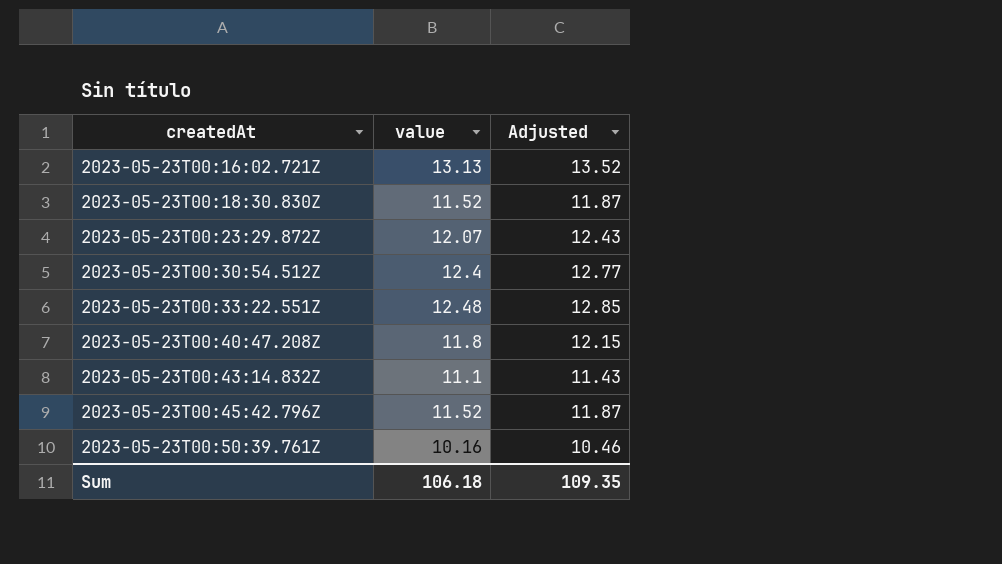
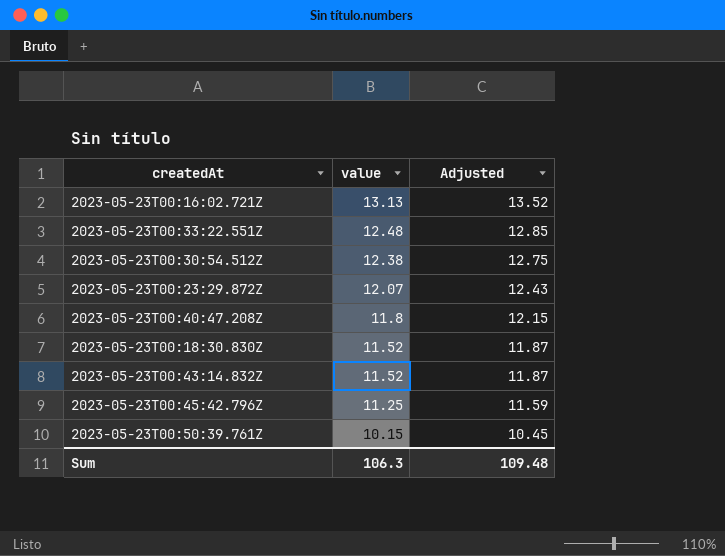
row order: createdAt ascending -> value descending
2023-05-23T00:30:54.512Z | value: 12.4 -> 12.38
2023-05-23T00:30:54.512Z | Adjusted: 12.77 -> 12.75
2023-05-23T00:43:14.832Z | value: 11.1 -> 11.52
2023-05-23T00:43:14.832Z | Adjusted: 11.43 -> 11.87
2023-05-23T00:45:42.796Z | value: 11.52 -> 11.25
2023-05-23T00:45:42.796Z | Adjusted: 11.87 -> 11.59
2023-05-23T00:50:39.761Z | value: 10.16 -> 10.15
2023-05-23T00:50:39.761Z | Adjusted: 10.46 -> 10.45
Sum | value: 106.18 -> 106.3
Sum | Adjusted: 109.35 -> 109.48

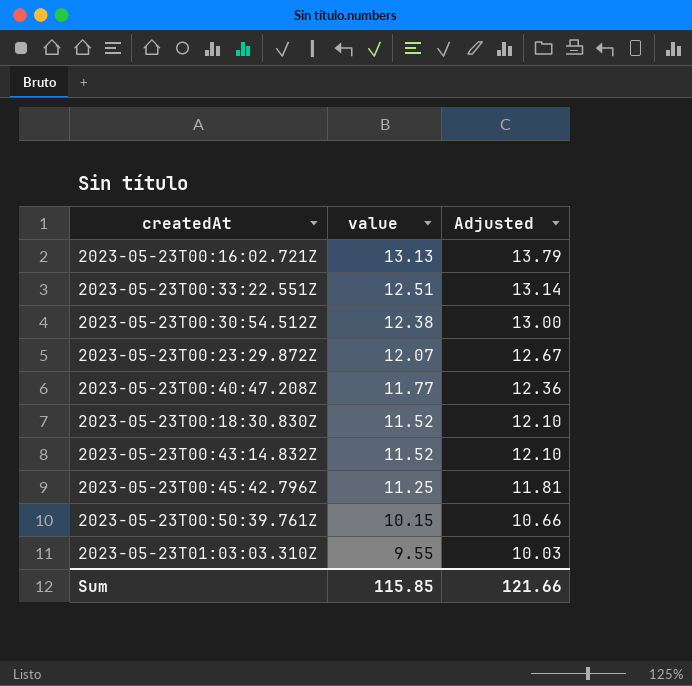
column Adjusted | formula: [value] * 1.03 -> [value] * 1.05
2023-05-23T00:33:22.551Z | value: 12.48 -> 12.51
2023-05-23T00:40:47.208Z | value: 11.8 -> 11.77
row 2023-05-23T01:03:03.310Z: none -> 9.55 | 10.03
Sum | value: 106.3 -> 115.85
Sum | Adjusted: 109.48 -> 121.66

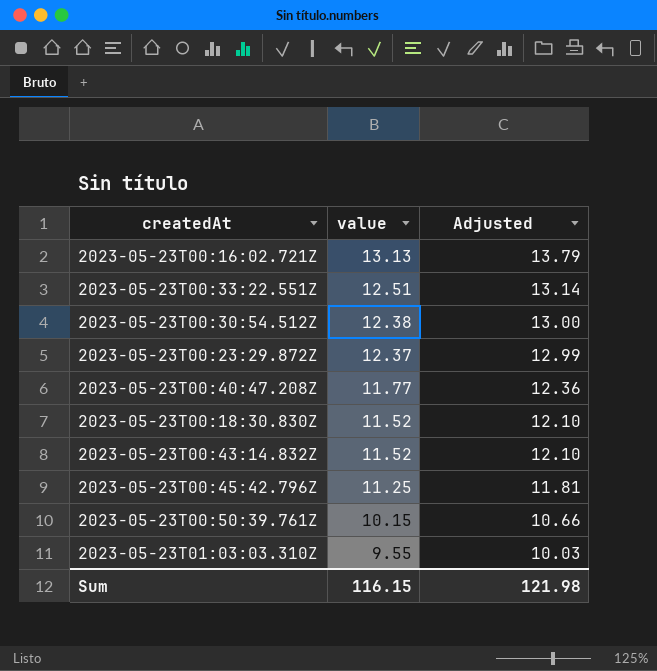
2023-05-23T00:23:29.872Z | value: 12.07 -> 12.37
2023-05-23T00:23:29.872Z | Adjusted: 12.67 -> 12.99
Sum | value: 115.85 -> 116.15
Sum | Adjusted: 121.66 -> 121.98

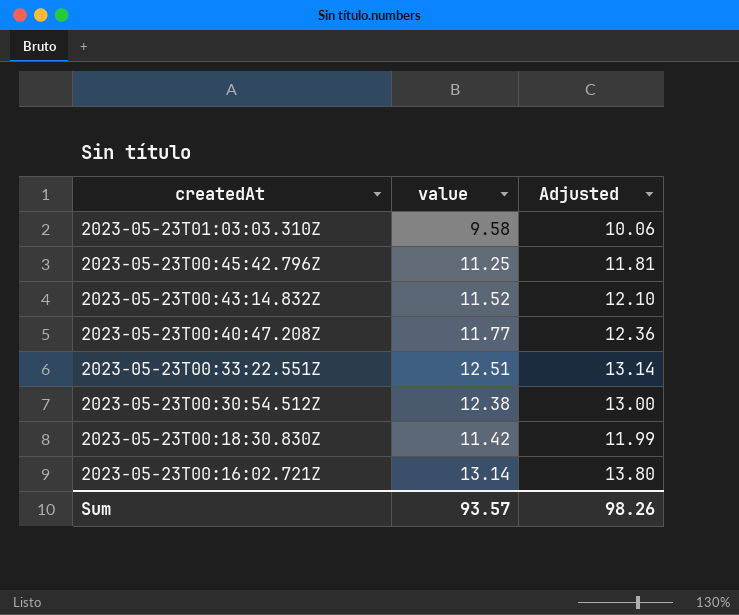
row order: value descending -> createdAt descending
row 2023-05-23T00:23:29.872Z: 12.37 | 12.99 -> none
row 2023-05-23T00:50:39.761Z: 10.15 | 10.66 -> none
2023-05-23T01:03:03.310Z | value: 9.55 -> 9.58
2023-05-23T01:03:03.310Z | Adjusted: 10.03 -> 10.06
2023-05-23T00:18:30.830Z | value: 11.52 -> 11.42
2023-05-23T00:18:30.830Z | Adjusted: 12.10 -> 11.99
2023-05-23T00:16:02.721Z | value: 13.13 -> 13.14
2023-05-23T00:16:02.721Z | Adjusted: 13.79 -> 13.80
Sum | value: 116.15 -> 93.57
Sum | Adjusted: 121.98 -> 98.26

